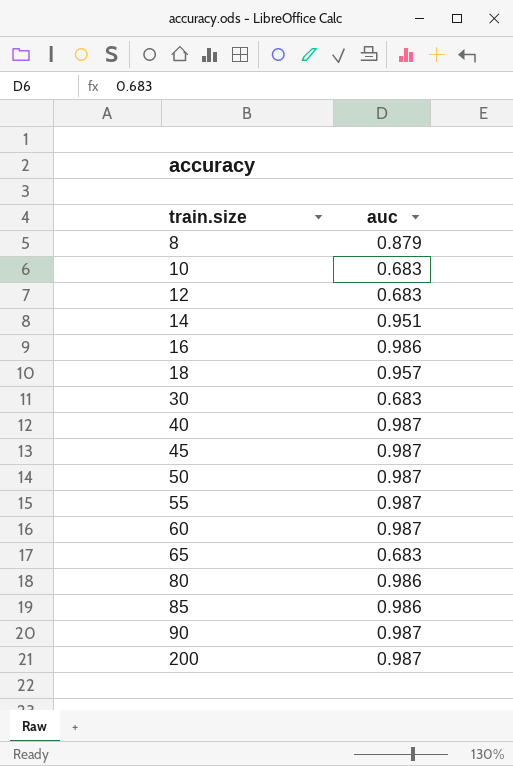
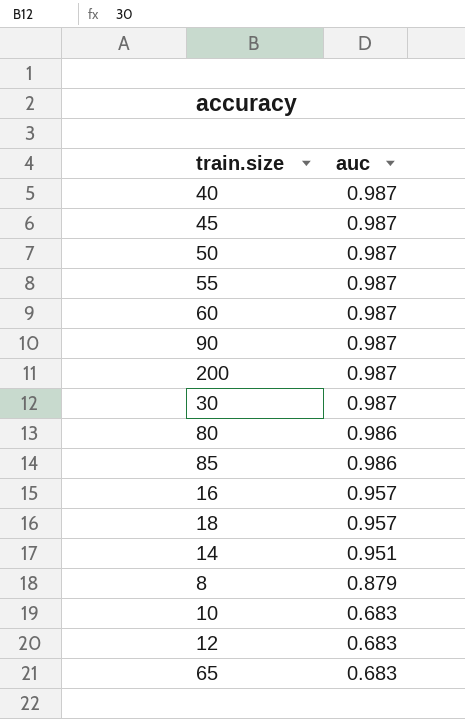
row order: train.size ascending -> auc descending
30 | auc: 0.683 -> 0.987
16 | auc: 0.986 -> 0.957

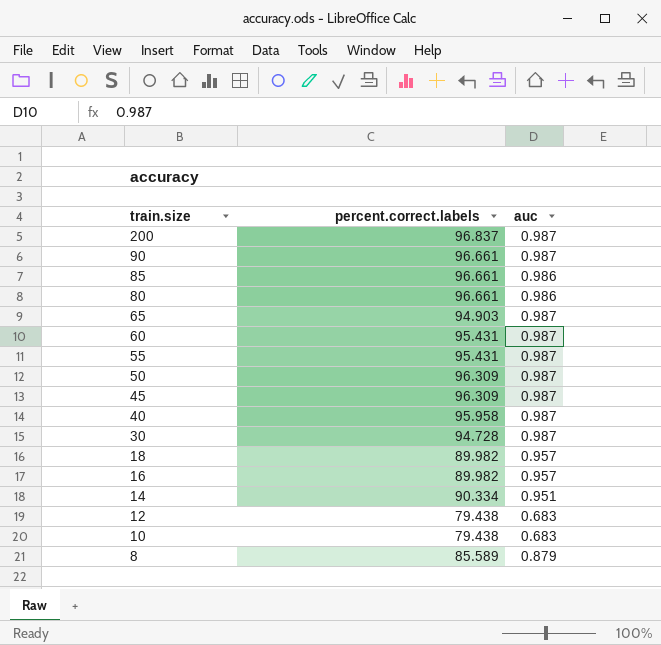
row order: auc descending -> train.size descending
column percent.correct.labels | position: none -> 2
65 | auc: 0.683 -> 0.987

